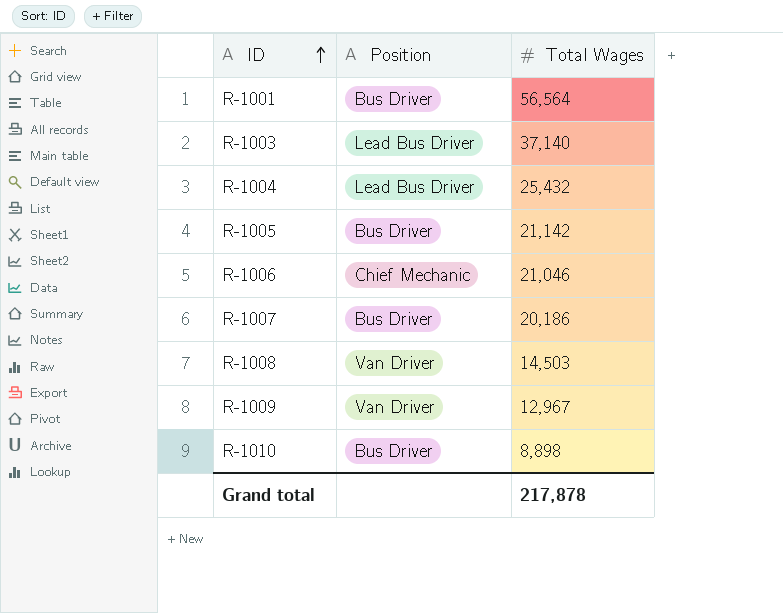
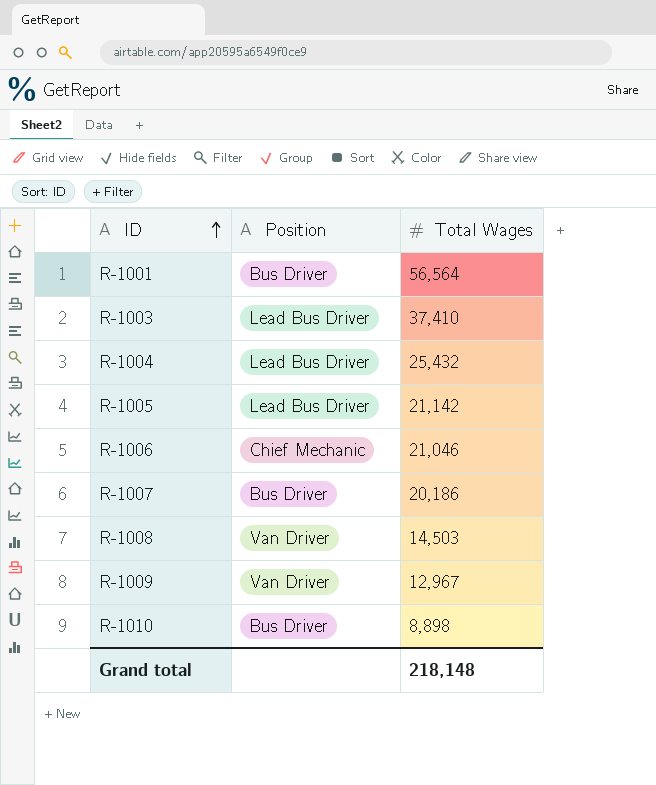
R-1003 | Total Wages: 37,140 -> 37,410
R-1005 | Position: Bus Driver -> Lead Bus Driver
Grand total | Total Wages: 217,878 -> 218,148

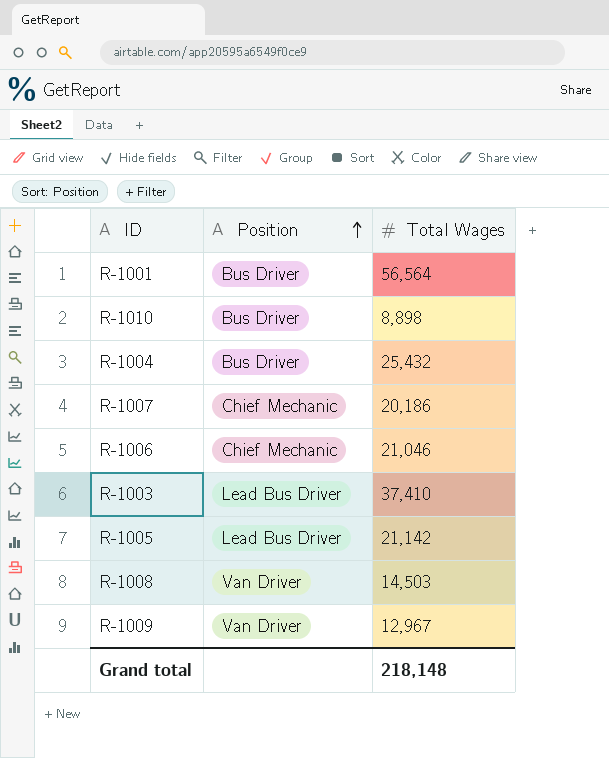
row order: ID ascending -> Position ascending
R-1004 | Position: Lead Bus Driver -> Bus Driver
R-1007 | Position: Bus Driver -> Chief Mechanic

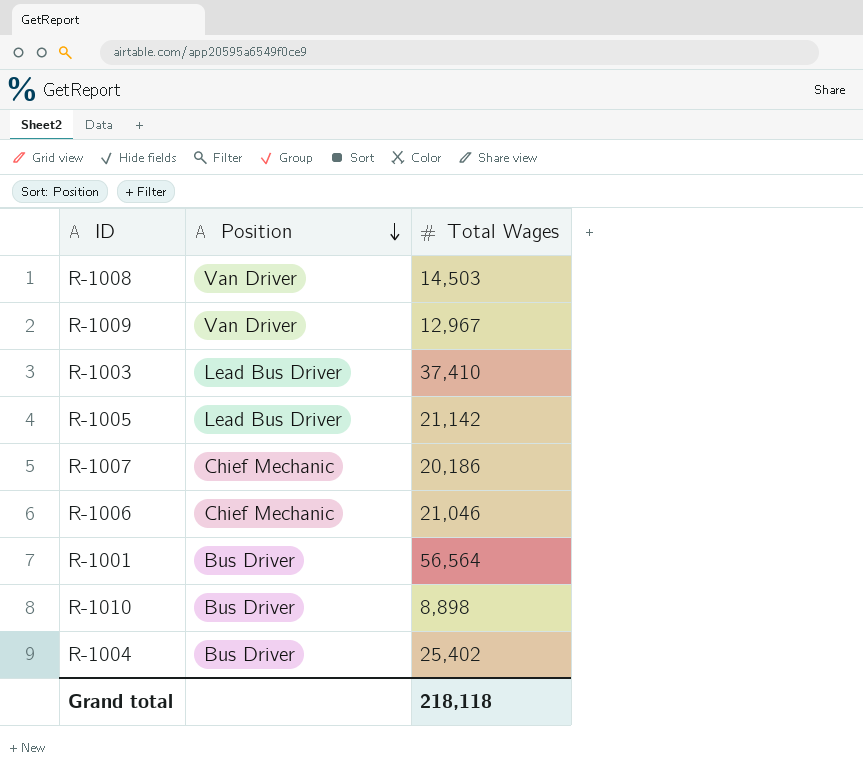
row order: Position ascending -> Position descending
R-1004 | Total Wages: 25,432 -> 25,402
Grand total | Total Wages: 218,148 -> 218,118

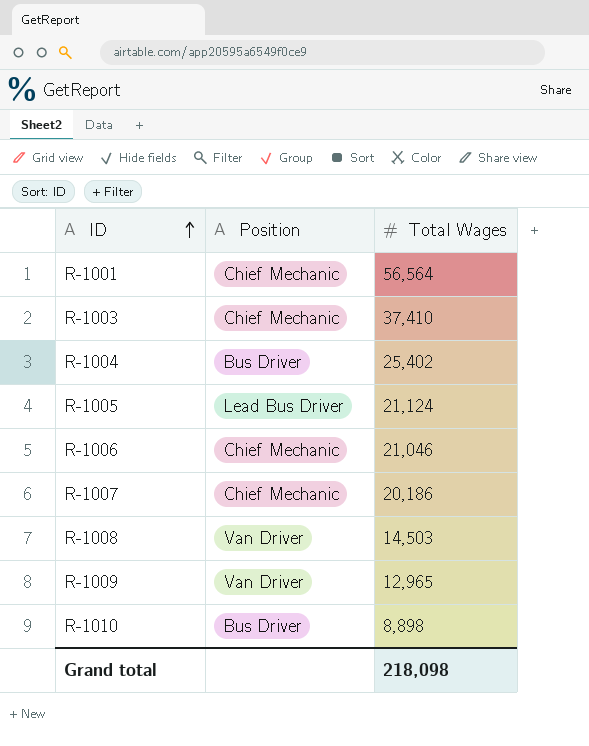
row order: Position descending -> ID ascending
R-1001 | Position: Bus Driver -> Chief Mechanic
R-1003 | Position: Lead Bus Driver -> Chief Mechanic
R-1005 | Total Wages: 21,142 -> 21,124
R-1009 | Total Wages: 12,967 -> 12,965
Grand total | Total Wages: 218,118 -> 218,098

